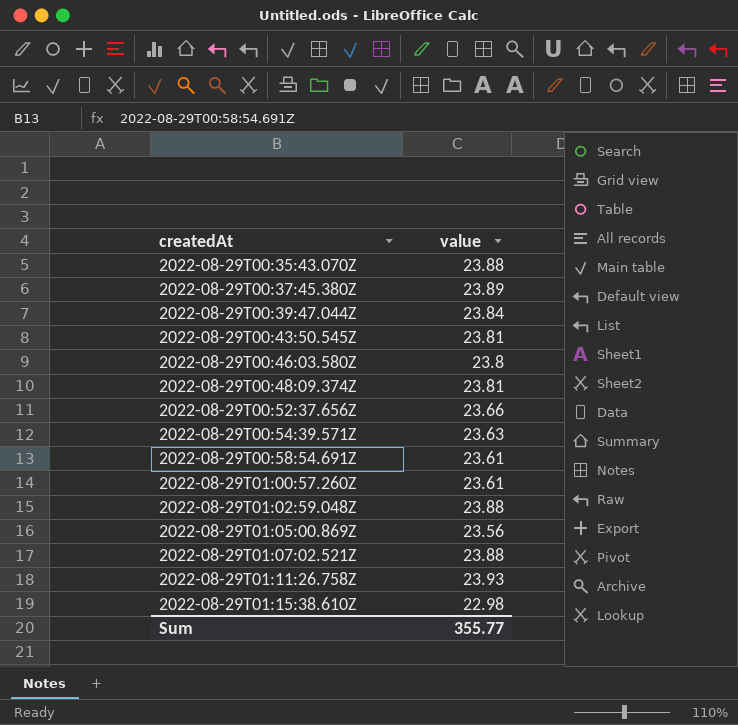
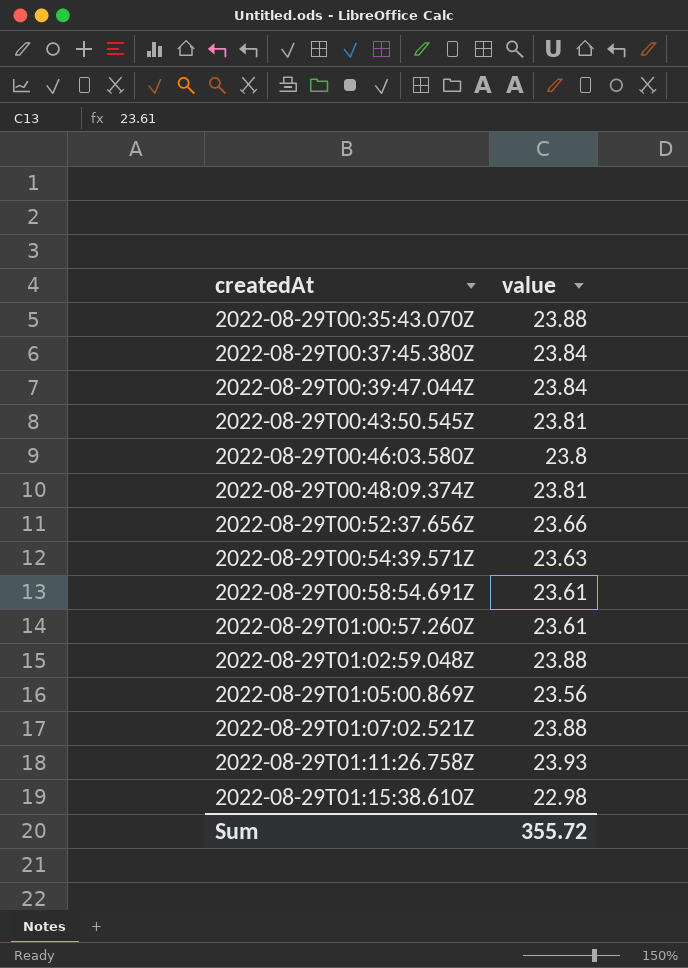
2022-08-29T00:37:45.380Z | value: 23.89 -> 23.84
Sum | value: 355.77 -> 355.72

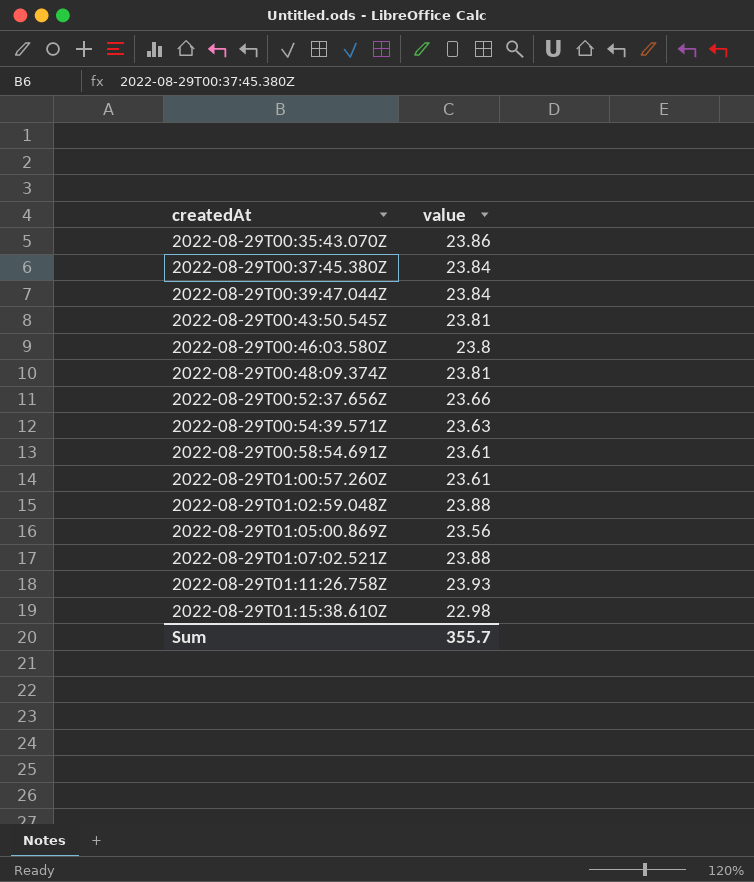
2022-08-29T00:35:43.070Z | value: 23.88 -> 23.86
Sum | value: 355.72 -> 355.7

